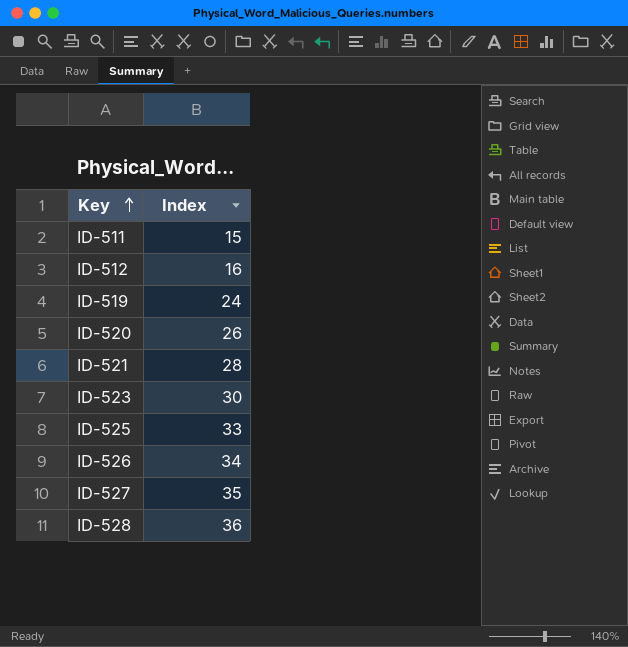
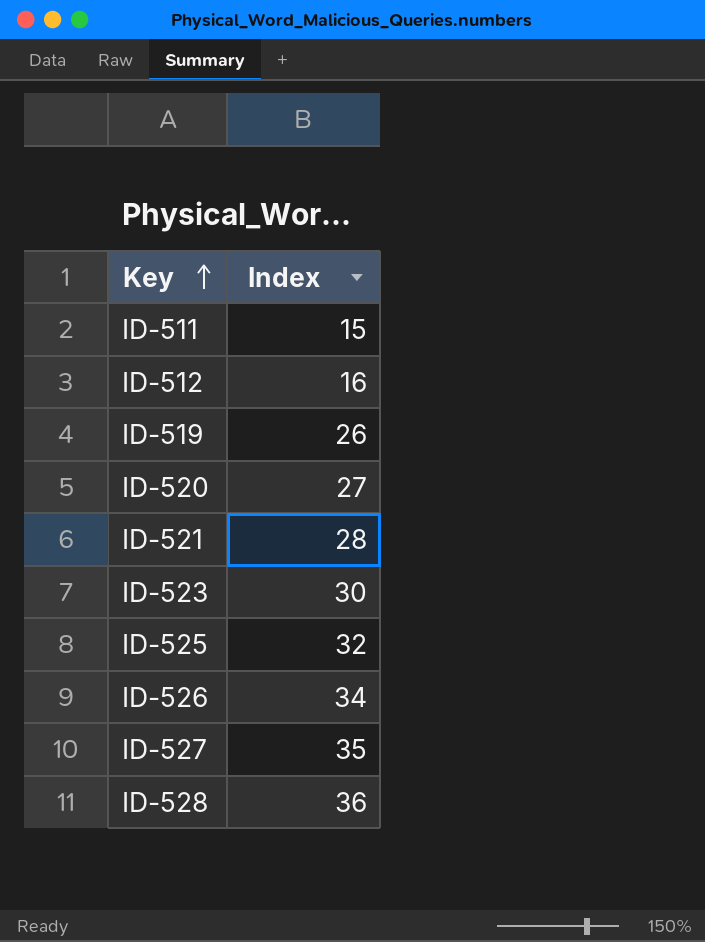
ID-519 | Index: 24 -> 26
ID-520 | Index: 26 -> 27
ID-525 | Index: 33 -> 32

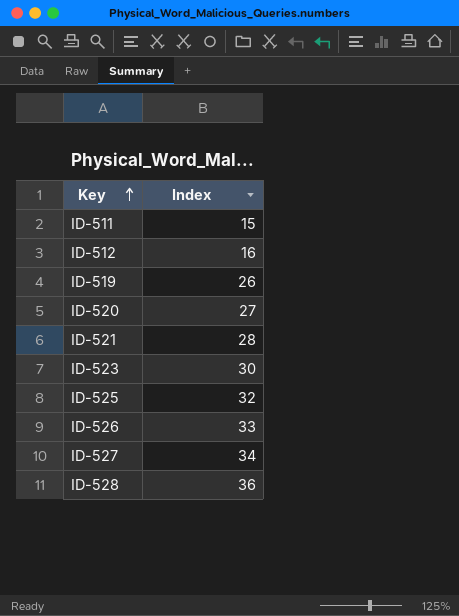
ID-526 | Index: 34 -> 33
ID-527 | Index: 35 -> 34

